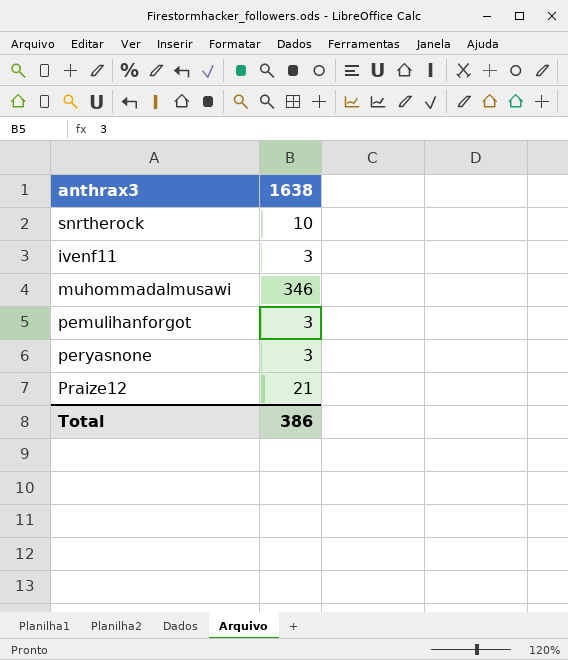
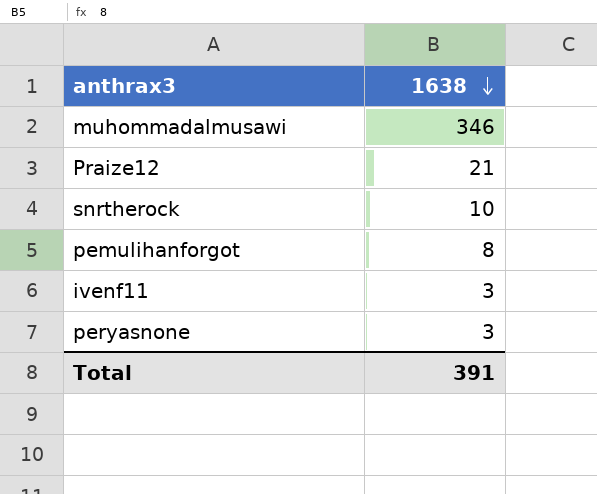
row order: none -> 1638 descending
pemulihanforgot | 1638: 3 -> 8
Total | 1638: 386 -> 391

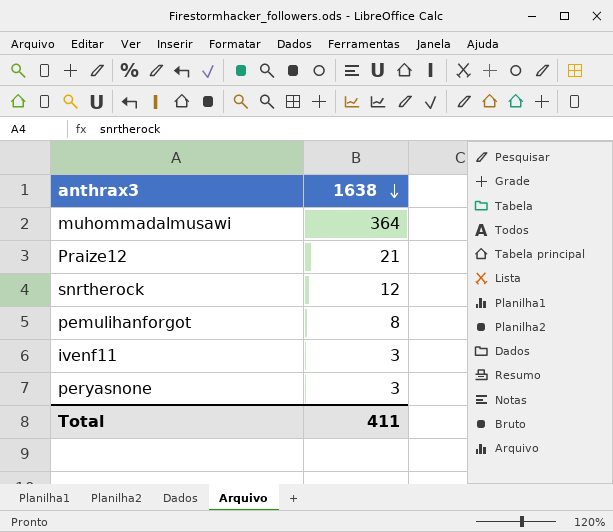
muhommadalmusawi | 1638: 346 -> 364
snrtherock | 1638: 10 -> 12
Total | 1638: 391 -> 411

